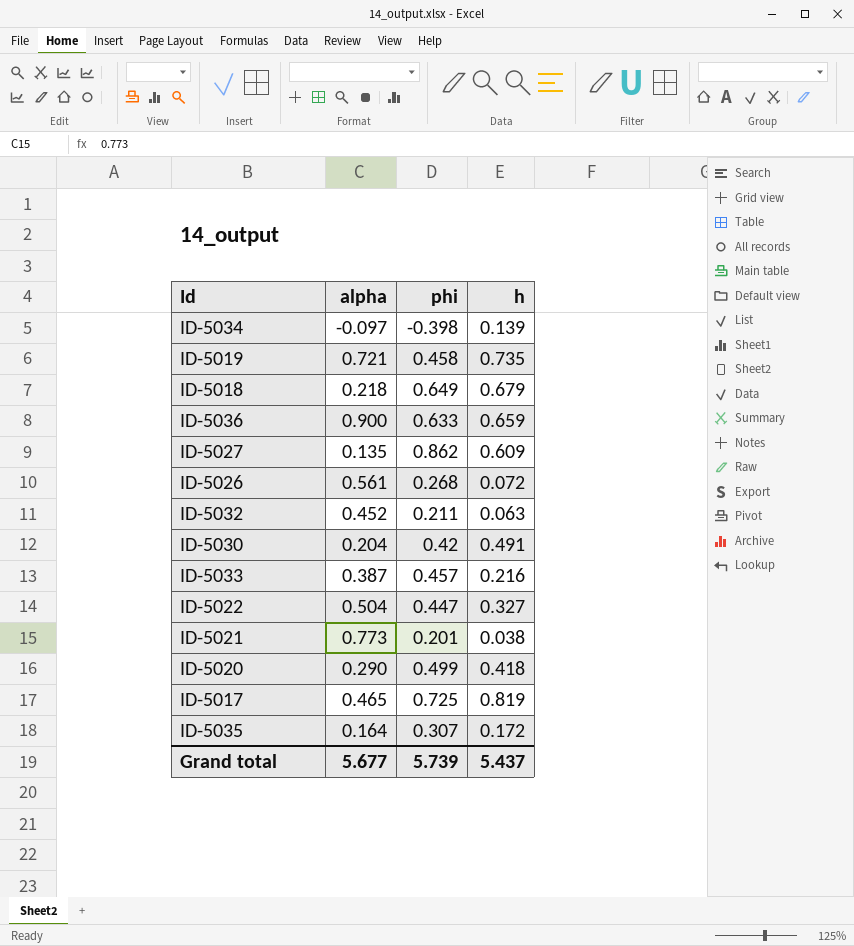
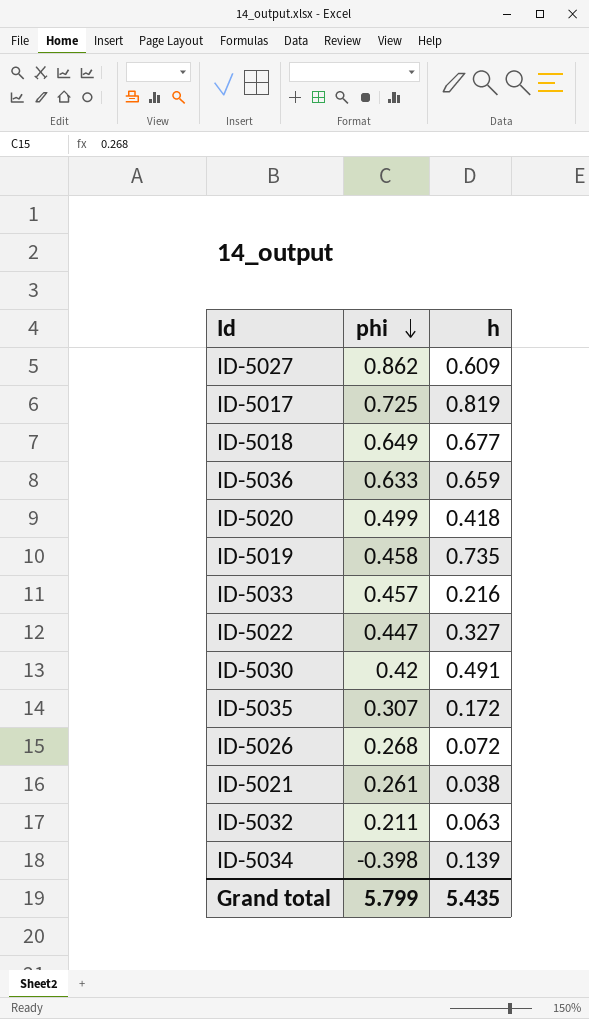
row order: none -> phi descending
column alpha | position: 2 -> none
ID-5018 | h: 0.679 -> 0.677
ID-5021 | phi: 0.201 -> 0.261
Grand total | phi: 5.739 -> 5.799
Grand total | h: 5.437 -> 5.435

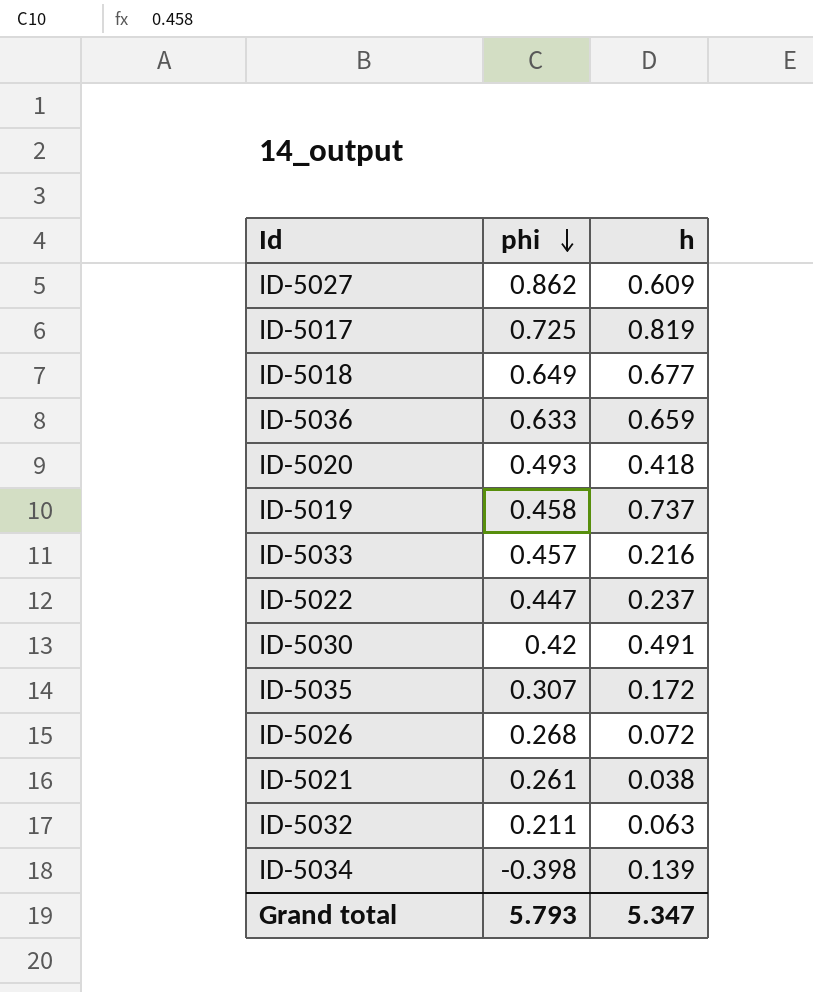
ID-5020 | phi: 0.499 -> 0.493
ID-5019 | h: 0.735 -> 0.737
ID-5022 | h: 0.327 -> 0.237
Grand total | phi: 5.799 -> 5.793
Grand total | h: 5.435 -> 5.347

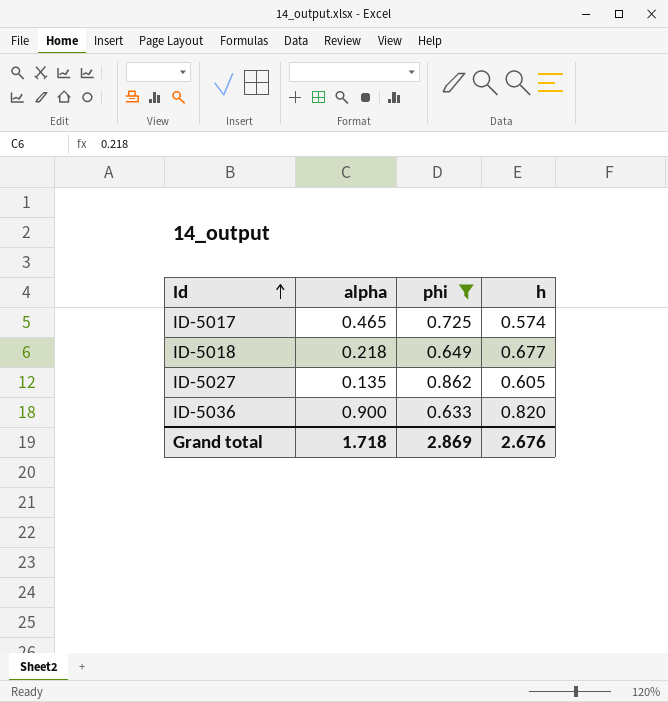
filter: none -> phi >= 0.633
row order: phi descending -> Id ascending
column alpha | position: none -> 2
ID-5017 | h: 0.819 -> 0.574
ID-5027 | h: 0.609 -> 0.605
ID-5036 | h: 0.659 -> 0.820
Grand total | phi: 5.793 -> 2.869
Grand total | h: 5.347 -> 2.676

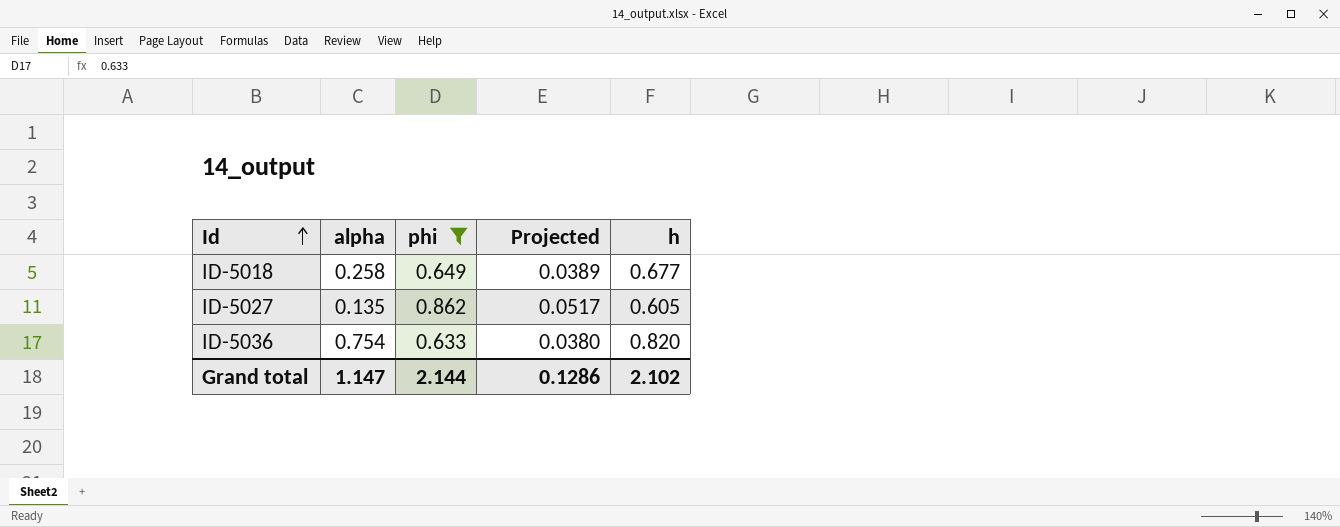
column Projected | formula: none -> [phi] * 0.06
row ID-5017: 0.465 | 0.725 | 0.574 -> none
ID-5018 | alpha: 0.218 -> 0.258
ID-5036 | alpha: 0.900 -> 0.754
Grand total | alpha: 1.718 -> 1.147
Grand total | phi: 2.869 -> 2.144
Grand total | h: 2.676 -> 2.102

